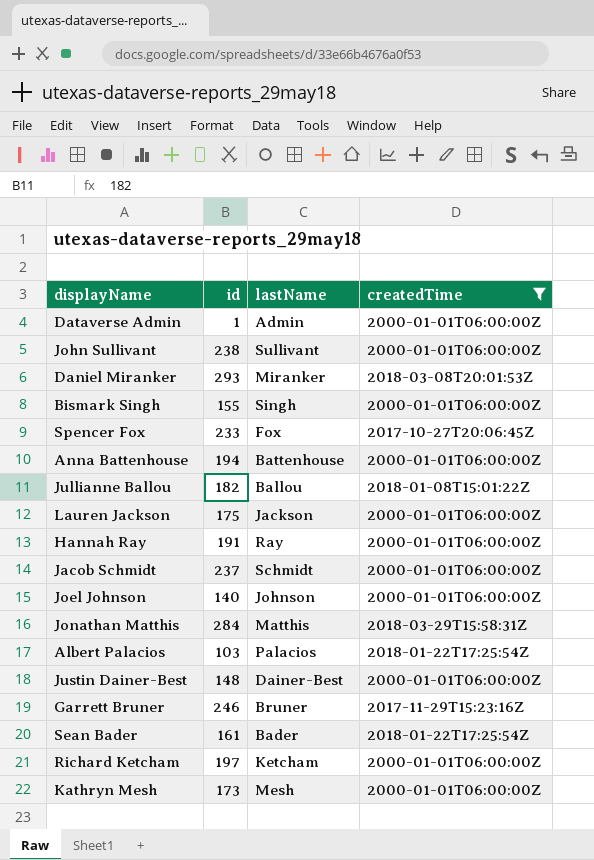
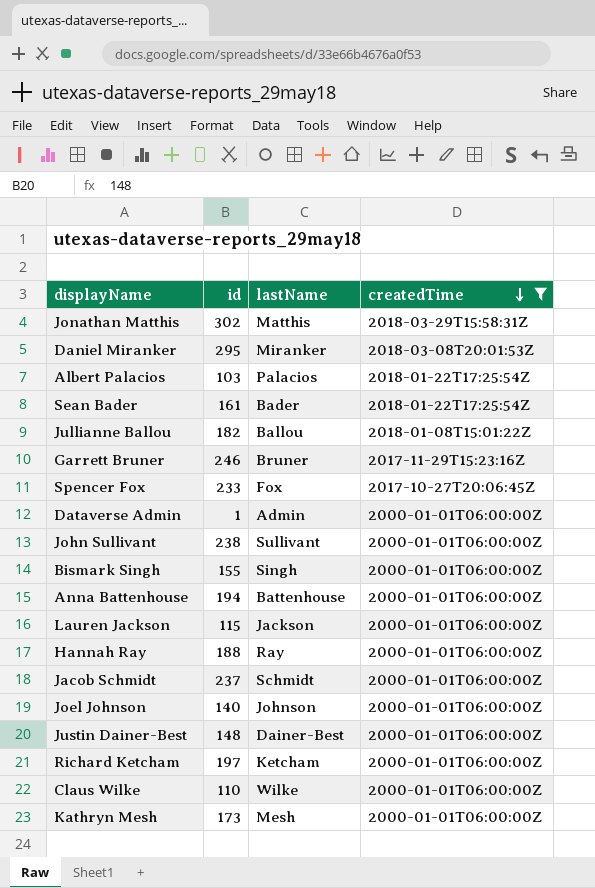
row order: none -> createdTime descending
Jonathan Matthis | id: 284 -> 302
Daniel Miranker | id: 293 -> 295
Lauren Jackson | id: 175 -> 115
Hannah Ray | id: 191 -> 188
row Claus Wilke: none -> 110 | Wilke | 2000-01-01T06:00:00Z

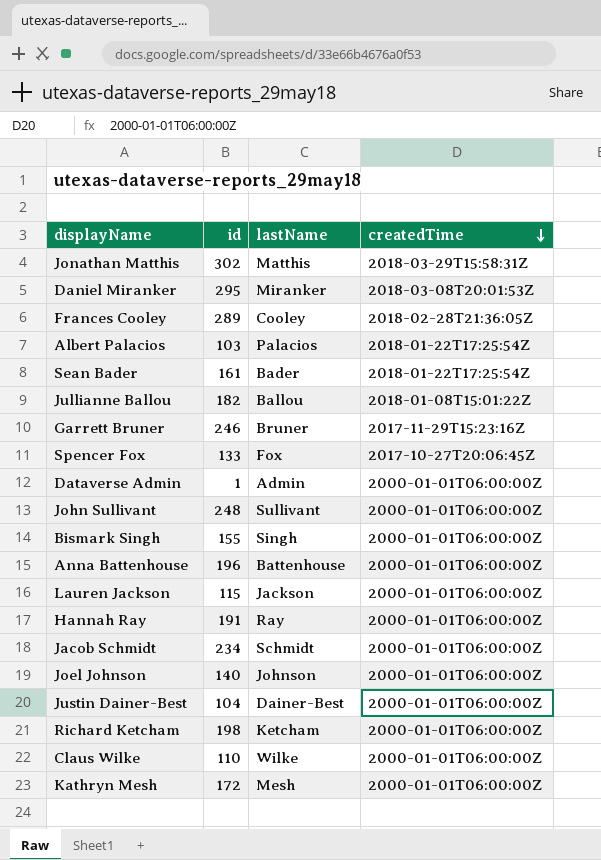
filter: createdTime != 2018-02-28T21:36:05Z -> none
Spencer Fox | id: 233 -> 133
John Sullivant | id: 238 -> 248
Anna Battenhouse | id: 194 -> 196
Hannah Ray | id: 188 -> 191
Jacob Schmidt | id: 237 -> 234
Justin Dainer-Best | id: 148 -> 104
Richard Ketcham | id: 197 -> 198
Kathryn Mesh | id: 173 -> 172

